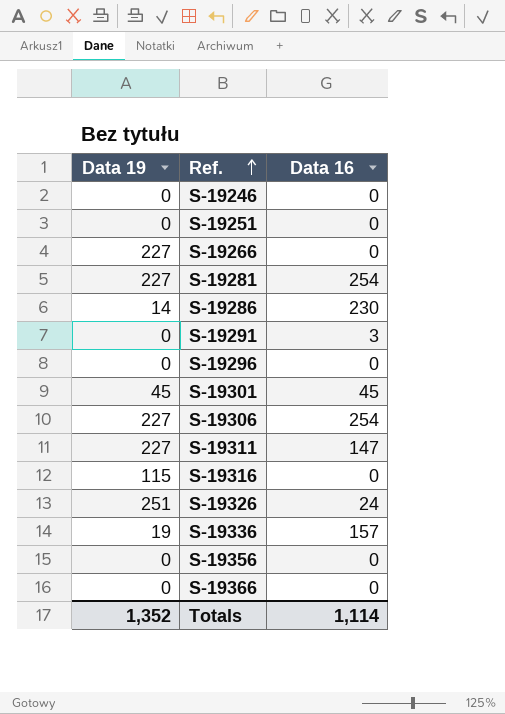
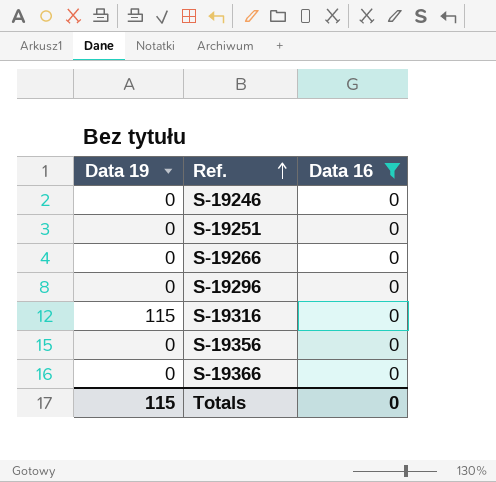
filter: none -> Data 16 = 0
S-19266 | Data 19: 227 -> 0
Totals | Data 19: 1,352 -> 115
Totals | Data 16: 1,114 -> 0

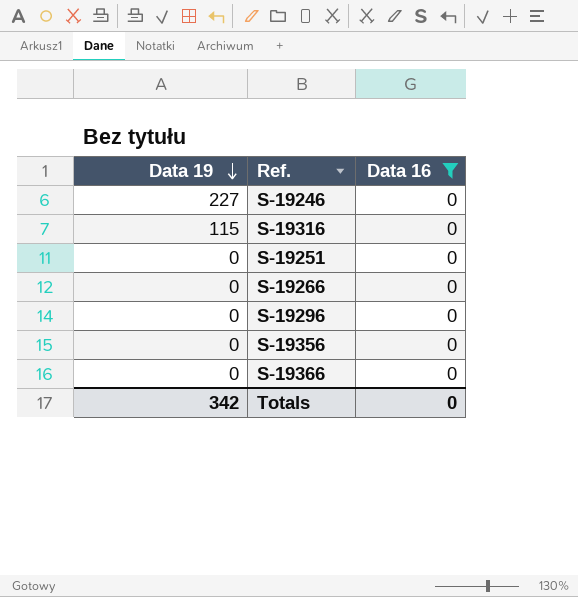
row order: Ref. ascending -> Data 19 descending
S-19246 | Data 19: 0 -> 227
Totals | Data 19: 115 -> 342

